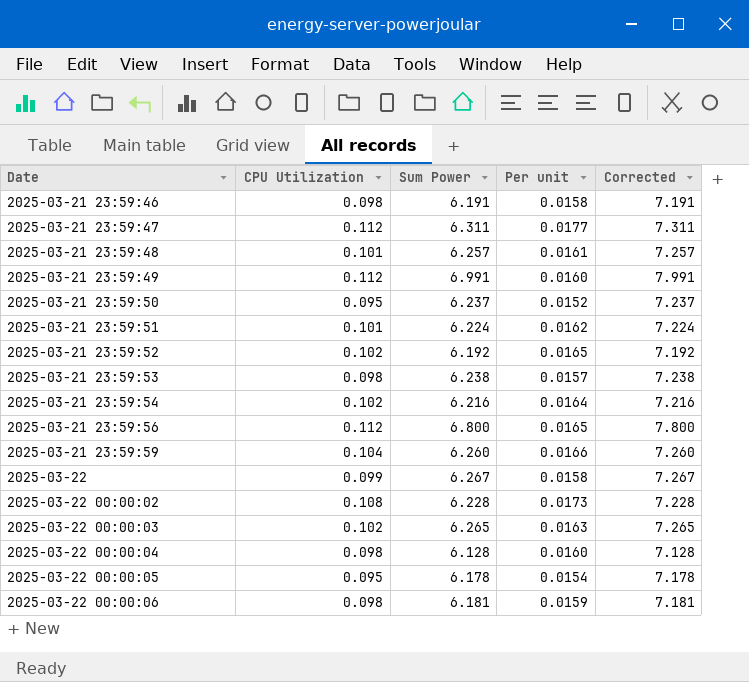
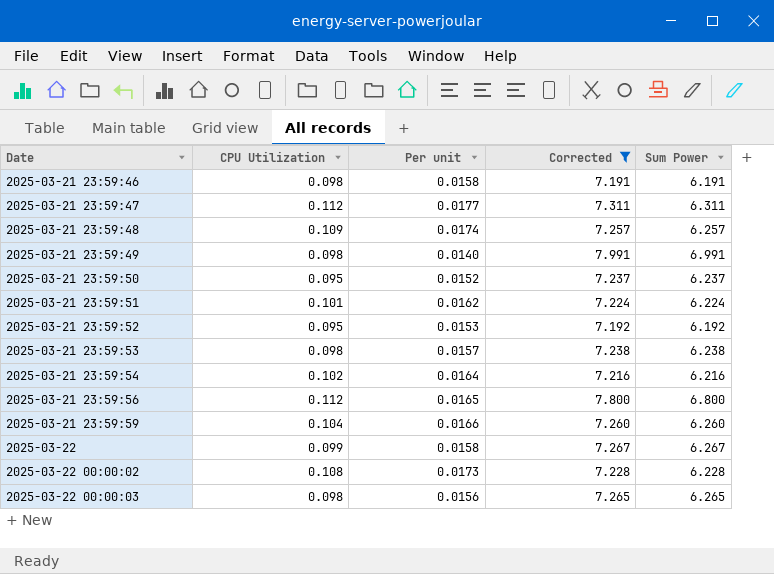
filter: none -> Corrected >= 7.191
column Sum Power | position: 3 -> 5
2025-03-21 23:59:48 | CPU Utilization: 0.101 -> 0.109
2025-03-21 23:59:48 | Per unit: 0.0161 -> 0.0174
2025-03-21 23:59:49 | CPU Utilization: 0.112 -> 0.098
2025-03-21 23:59:49 | Per unit: 0.0160 -> 0.0140
2025-03-21 23:59:52 | CPU Utilization: 0.102 -> 0.095
2025-03-21 23:59:52 | Per unit: 0.0165 -> 0.0153
2025-03-22 00:00:03 | CPU Utilization: 0.102 -> 0.098
2025-03-22 00:00:03 | Per unit: 0.0163 -> 0.0156

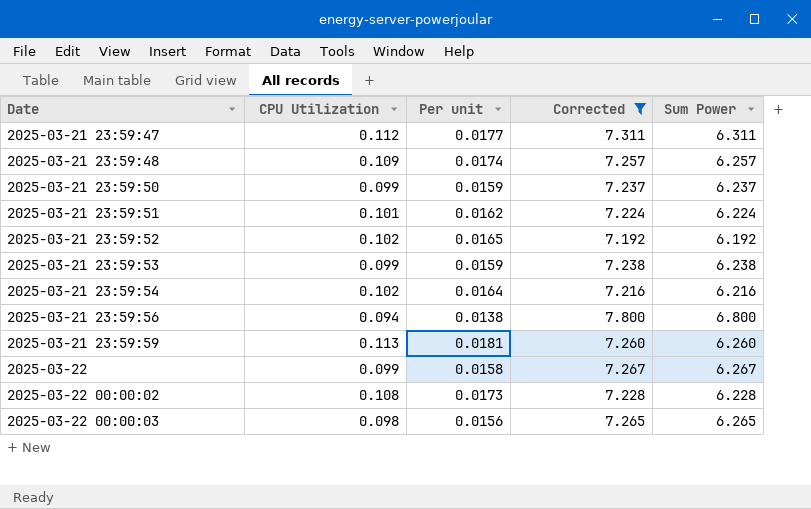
row 2025-03-21 23:59:46: 0.098 | 0.0158 | 7.191 | 6.191 -> none
row 2025-03-21 23:59:49: 0.098 | 0.0140 | 7.991 | 6.991 -> none
2025-03-21 23:59:50 | CPU Utilization: 0.095 -> 0.099
2025-03-21 23:59:50 | Per unit: 0.0152 -> 0.0159
2025-03-21 23:59:52 | CPU Utilization: 0.095 -> 0.102
2025-03-21 23:59:52 | Per unit: 0.0153 -> 0.0165
2025-03-21 23:59:53 | CPU Utilization: 0.098 -> 0.099
2025-03-21 23:59:53 | Per unit: 0.0157 -> 0.0159
2025-03-21 23:59:56 | CPU Utilization: 0.112 -> 0.094
2025-03-21 23:59:56 | Per unit: 0.0165 -> 0.0138
2025-03-21 23:59:59 | CPU Utilization: 0.104 -> 0.113
2025-03-21 23:59:59 | Per unit: 0.0166 -> 0.0181

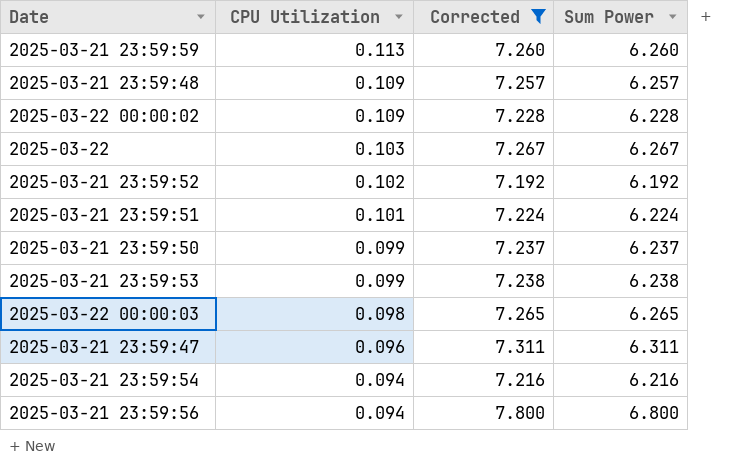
row order: Date ascending -> CPU Utilization descending
column Per unit | formula: [CPU Utilization] / [Sum Power] -> none
2025-03-22 00:00:02 | CPU Utilization: 0.108 -> 0.109
2025-03-22 | CPU Utilization: 0.099 -> 0.103
2025-03-21 23:59:47 | CPU Utilization: 0.112 -> 0.096
2025-03-21 23:59:54 | CPU Utilization: 0.102 -> 0.094

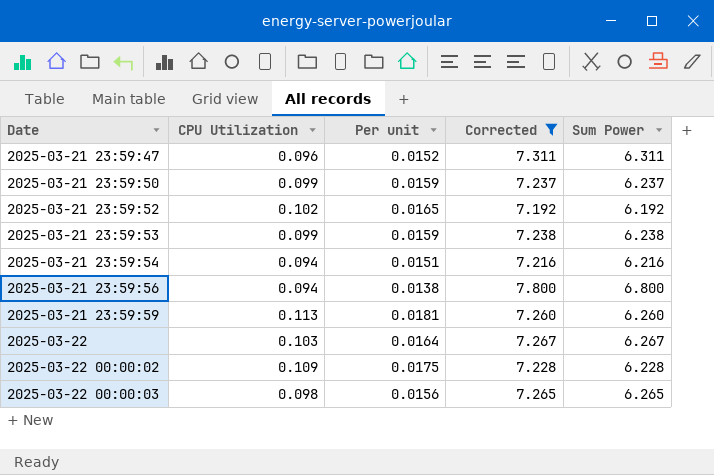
row order: CPU Utilization descending -> Date ascending
column Per unit | formula: none -> [CPU Utilization] / [Sum Power]
row 2025-03-21 23:59:48: 0.109 | 7.257 | 6.257 -> none
row 2025-03-21 23:59:51: 0.101 | 7.224 | 6.224 -> none

